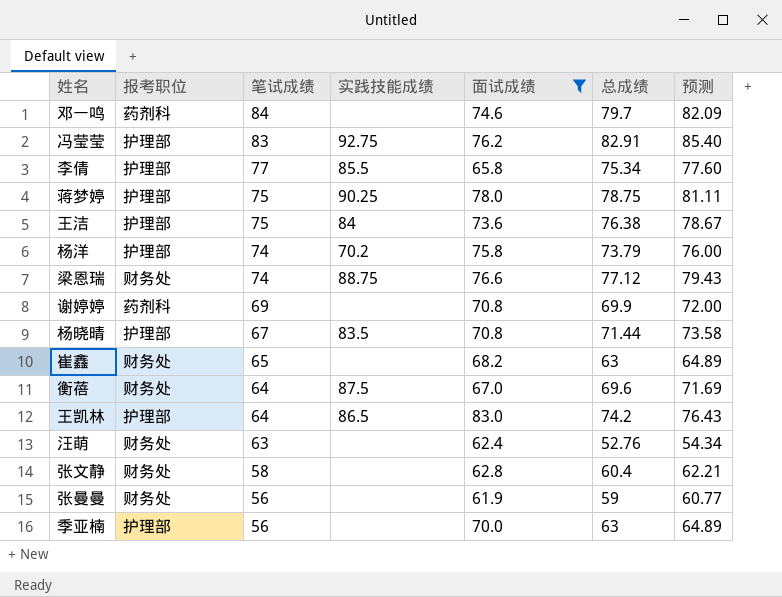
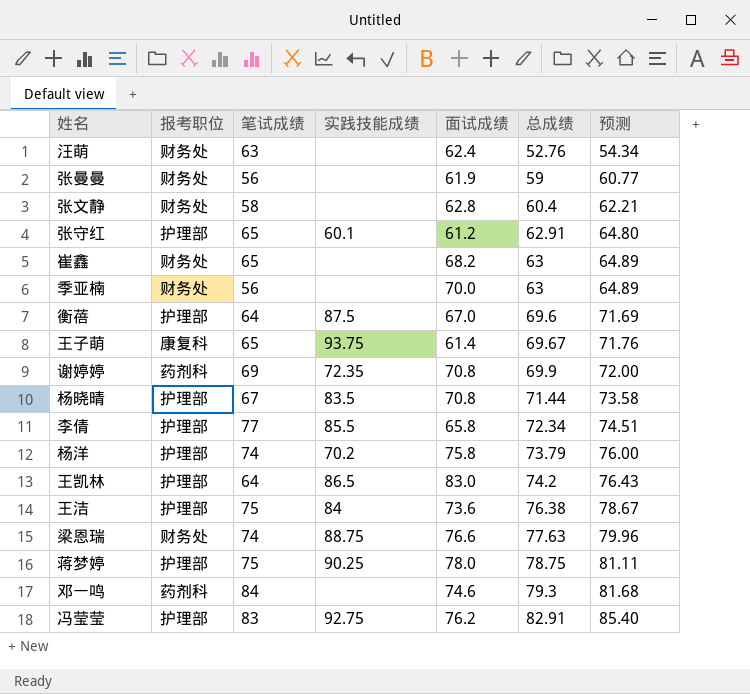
filter: 面试成绩 >= 61.9 -> none
row order: 笔试成绩 descending -> 总成绩 ascending
季亚楠 | 报考职位: 护理部 -> 财务处
衡蓓 | 报考职位: 财务处 -> 护理部
谢婷婷 | 实践技能成绩: none -> 72.35
李倩 | 总成绩: 75.34 -> 72.34
李倩 | 预测: 77.60 -> 74.51
梁恩瑞 | 总成绩: 77.12 -> 77.63
梁恩瑞 | 预测: 79.43 -> 79.96
邓一鸣 | 总成绩: 79.7 -> 79.3
邓一鸣 | 预测: 82.09 -> 81.68

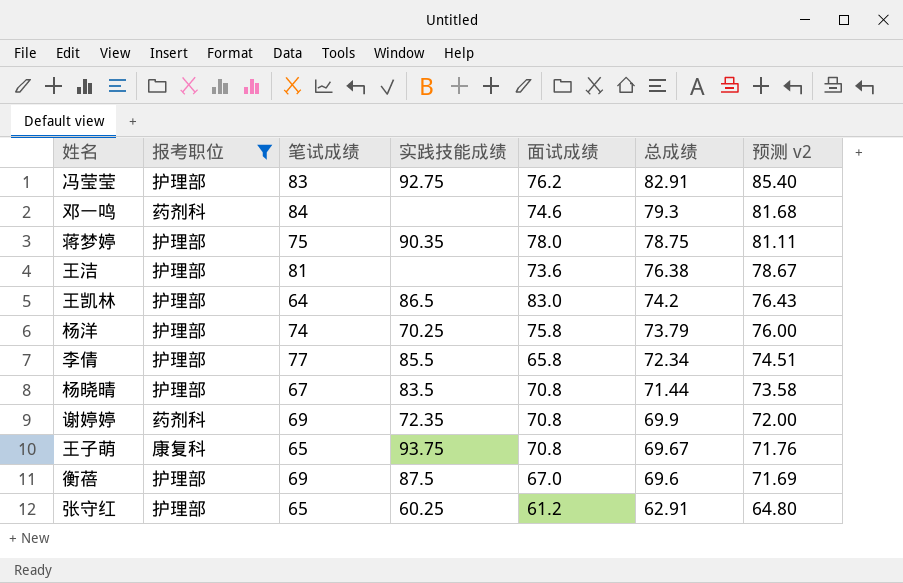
filter: none -> 报考职位 != 财务处
row order: 总成绩 ascending -> 总成绩 descending
column name: 预测 -> 预测 v2
蒋梦婷 | 实践技能成绩: 90.25 -> 90.35
王洁 | 笔试成绩: 75 -> 81
王洁 | 实践技能成绩: 84 -> none
杨洋 | 实践技能成绩: 70.2 -> 70.25
王子萌 | 面试成绩: 61.4 -> 70.8
衡蓓 | 笔试成绩: 64 -> 69
张守红 | 实践技能成绩: 60.1 -> 60.25

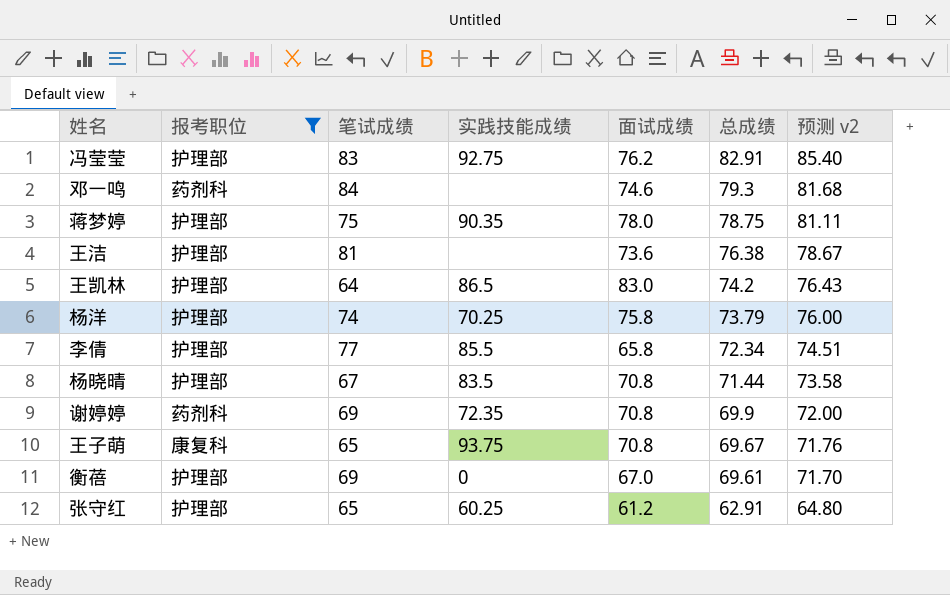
衡蓓 | 实践技能成绩: 87.5 -> 0
衡蓓 | 总成绩: 69.6 -> 69.61
衡蓓 | 预测 v2: 71.69 -> 71.70

